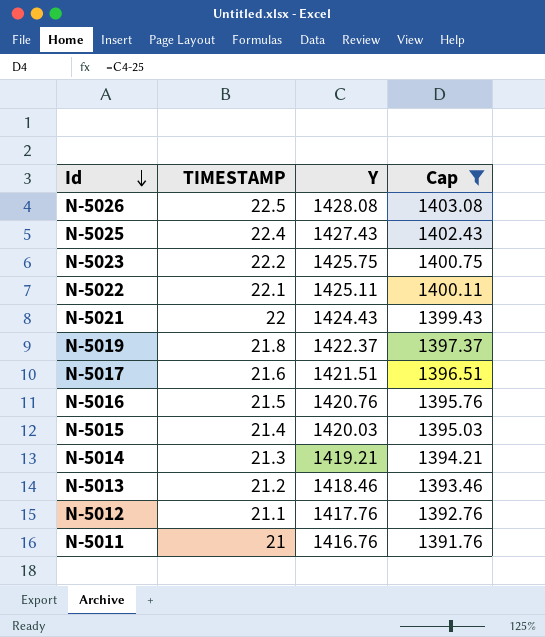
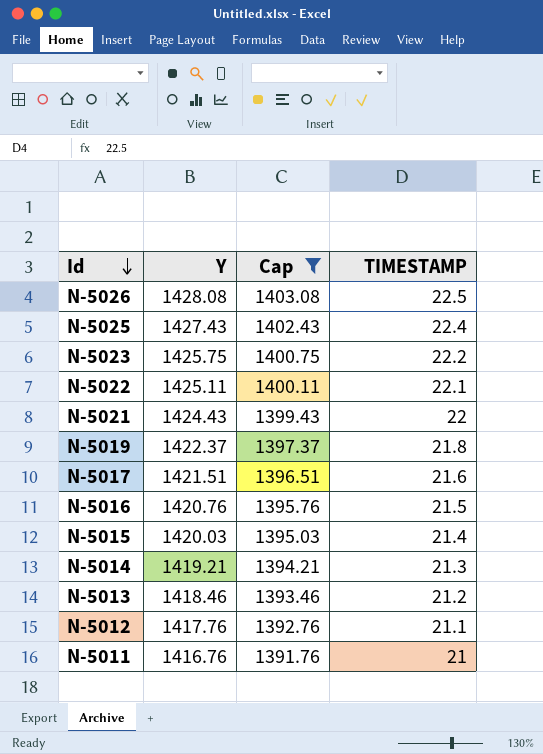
column TIMESTAMP | position: 2 -> 4

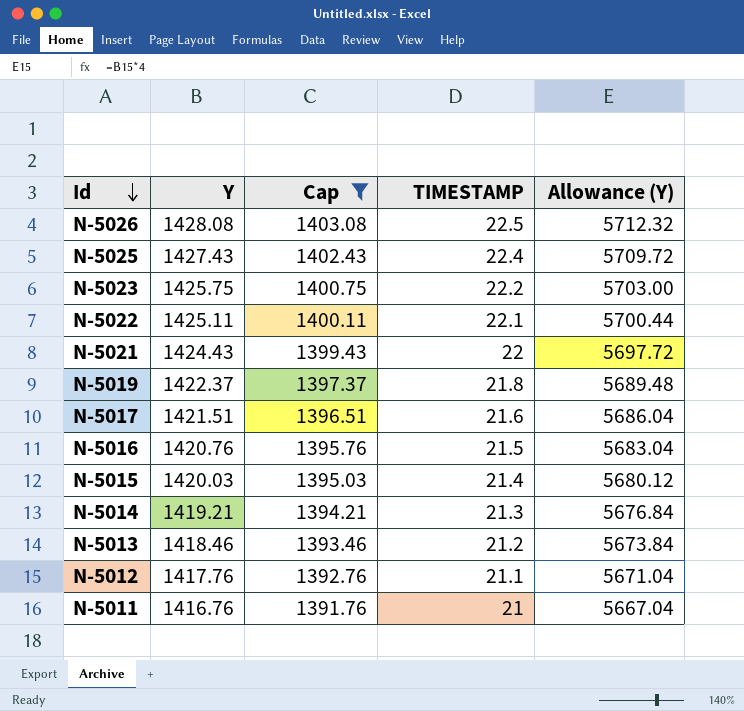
column Allowance (Y) | formula: none -> [Y] * 4

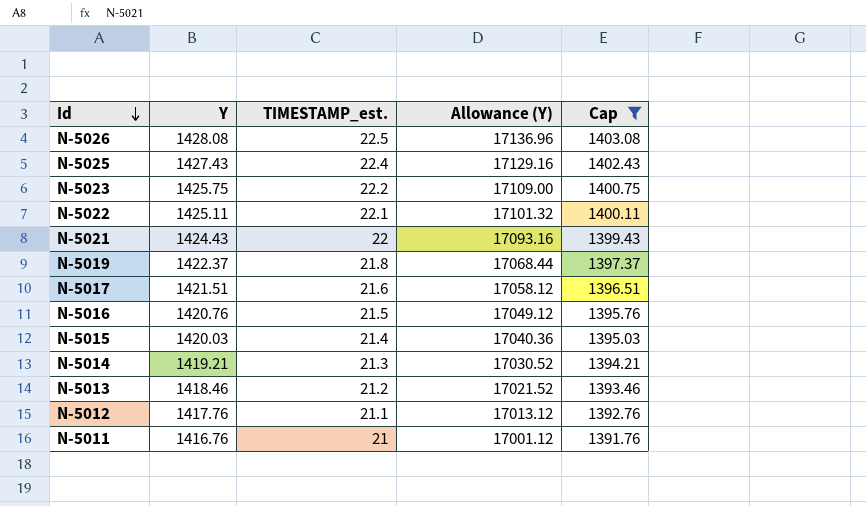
column name: TIMESTAMP -> TIMESTAMP_est.
column Allowance (Y) | formula: [Y] * 4 -> [Y] * 12
column Cap | position: 3 -> 5

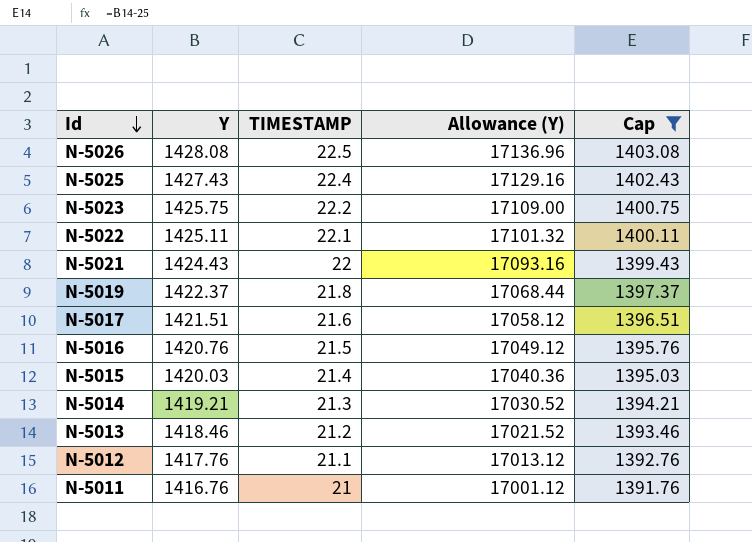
column name: TIMESTAMP_est. -> TIMESTAMP

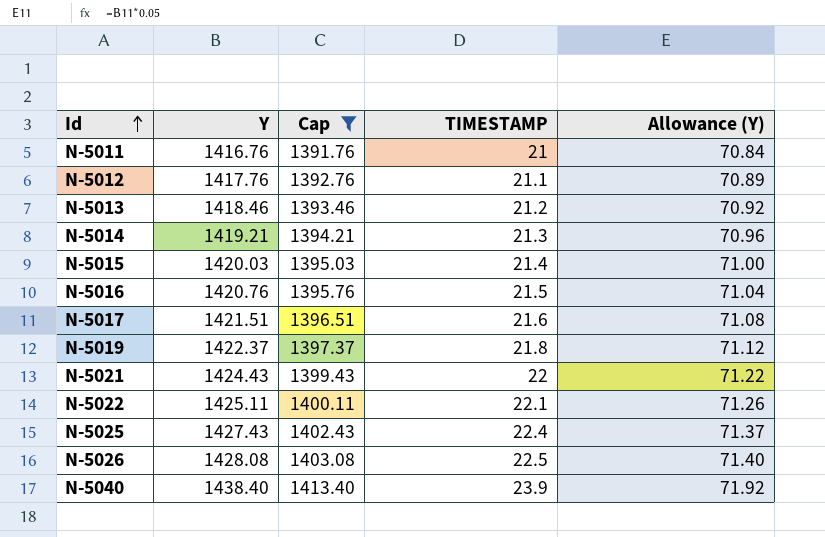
row order: Id descending -> Id ascending
column Cap | position: 5 -> 3
column Allowance (Y) | formula: [Y] * 12 -> [Y] * 0.05
row N-5023: 1425.75 | 22.2 | 17109.00 | 1400.75 -> none
row N-5040: none -> 1438.40 | 1413.40 | 23.9 | 71.92

